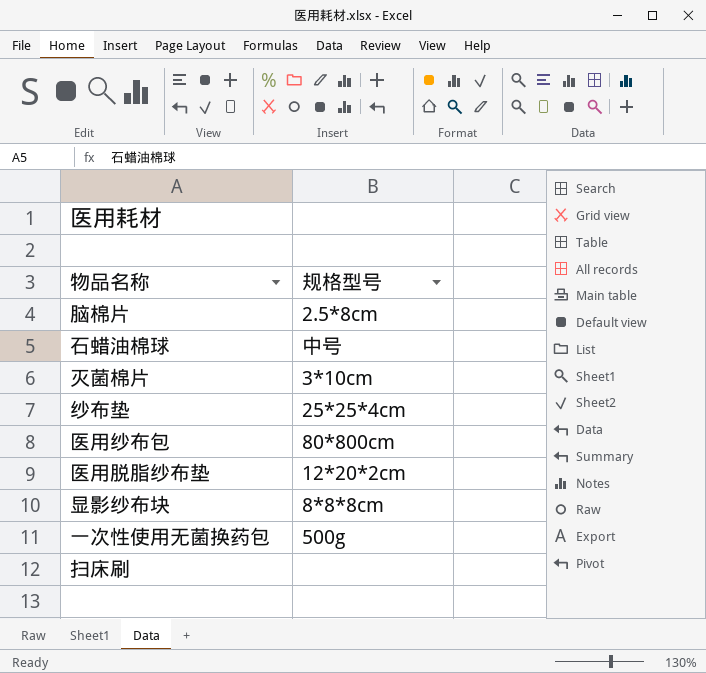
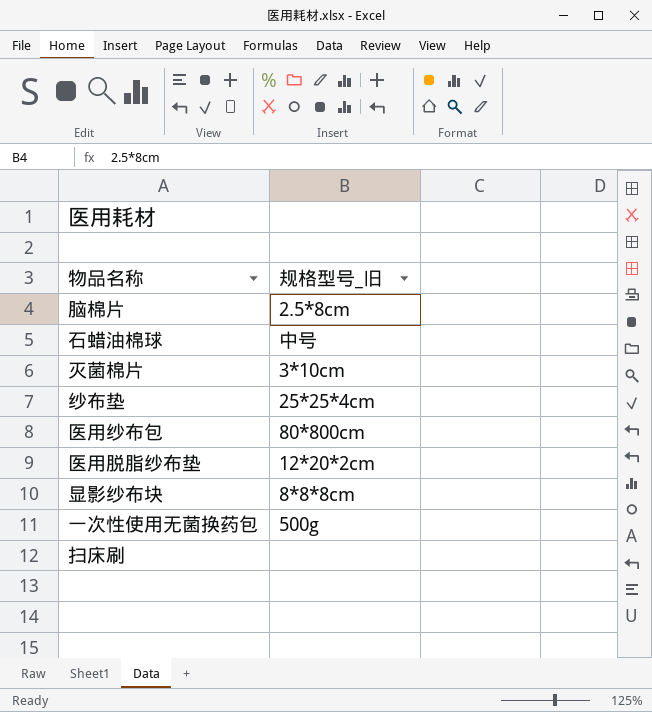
column name: 规格型号 -> 规格型号_旧

